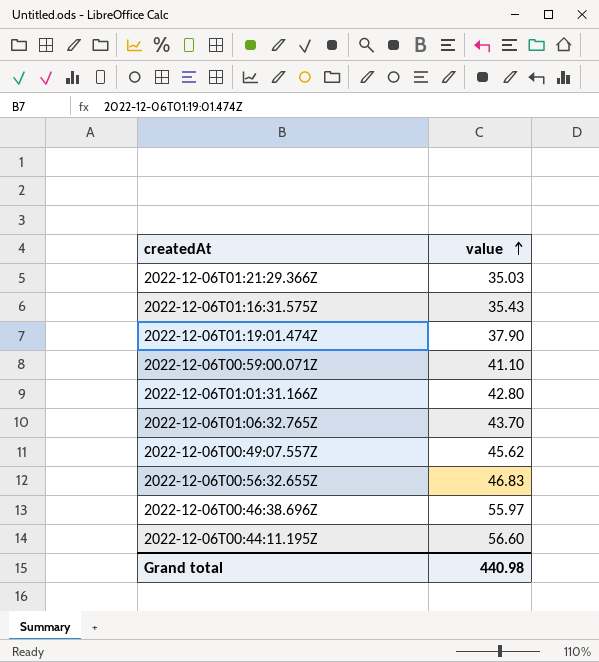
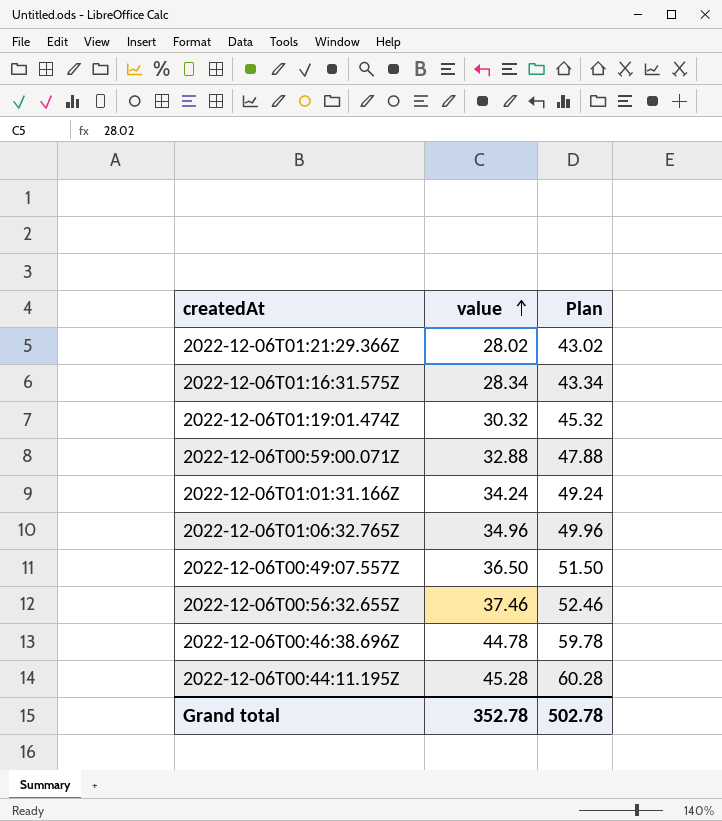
column Plan | formula: none -> [value] + 15
2022-12-06T01:21:29.366Z | value: 35.03 -> 28.02
2022-12-06T01:16:31.575Z | value: 35.43 -> 28.34
2022-12-06T01:19:01.474Z | value: 37.90 -> 30.32
2022-12-06T00:59:00.071Z | value: 41.10 -> 32.88
2022-12-06T01:01:31.166Z | value: 42.80 -> 34.24
2022-12-06T01:06:32.765Z | value: 43.70 -> 34.96
2022-12-06T00:49:07.557Z | value: 45.62 -> 36.50
2022-12-06T00:56:32.655Z | value: 46.83 -> 37.46
2022-12-06T00:46:38.696Z | value: 55.97 -> 44.78
2022-12-06T00:44:11.195Z | value: 56.60 -> 45.28
Grand total | value: 440.98 -> 352.78

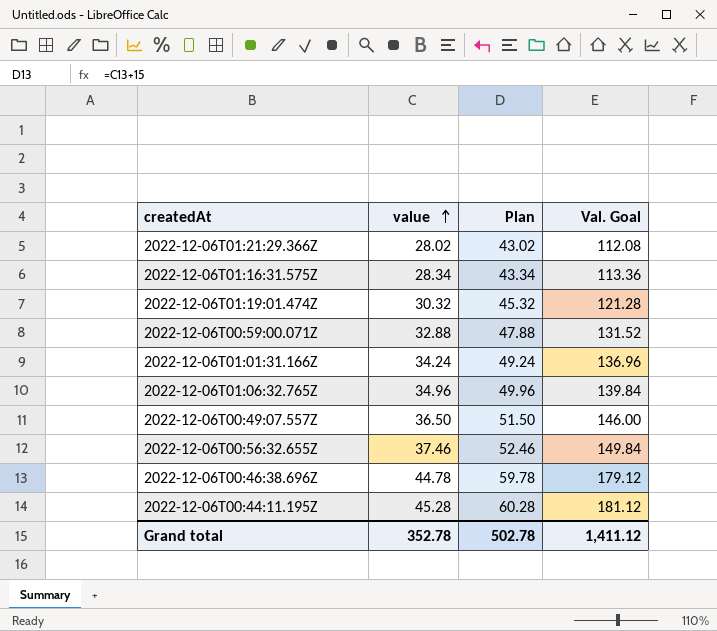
column Val. Goal | formula: none -> [value] * 4

